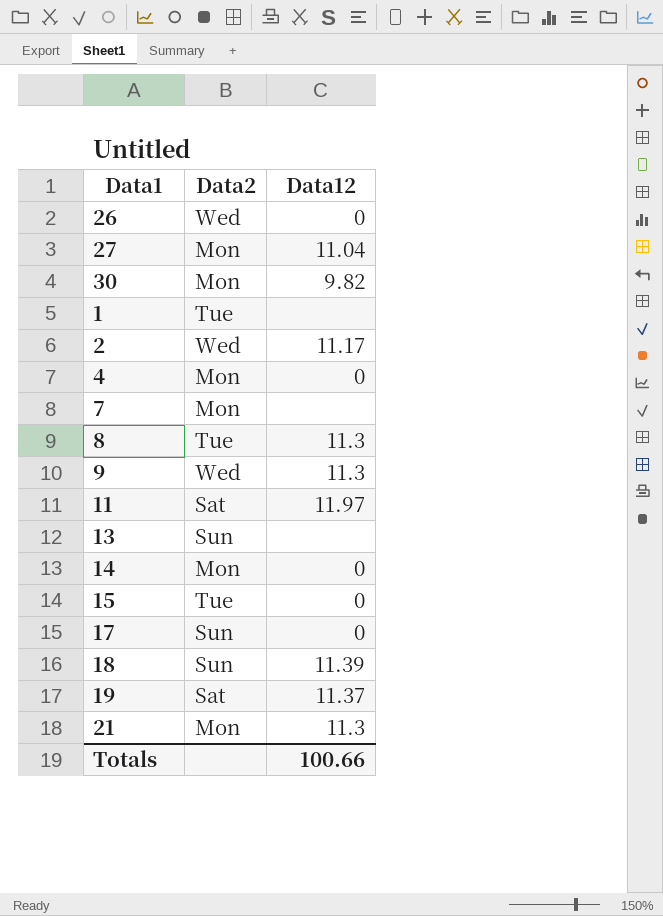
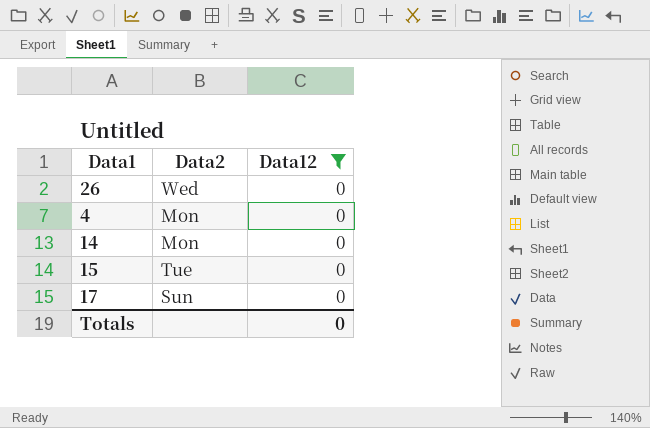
filter: none -> Data12 = 0
Totals | Data12: 100.66 -> 0

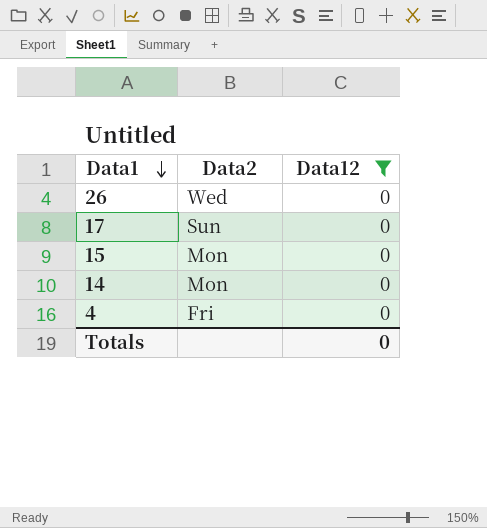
row order: none -> Data1 descending
15 | Data2: Tue -> Mon
4 | Data2: Mon -> Fri

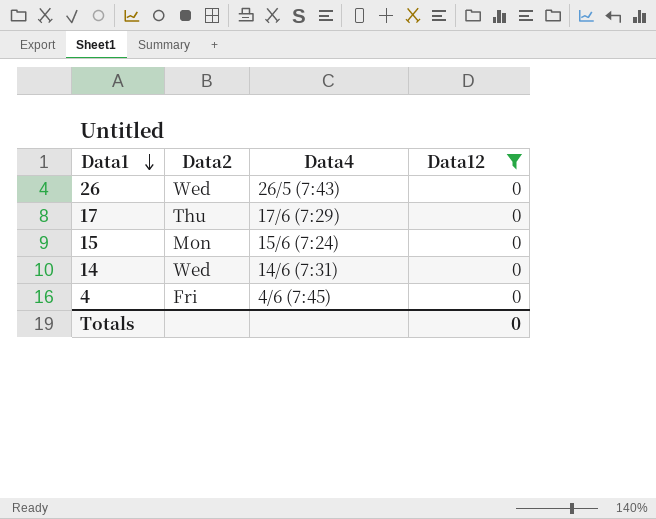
column Data4 | position: none -> 3
17 | Data2: Sun -> Thu
14 | Data2: Mon -> Wed

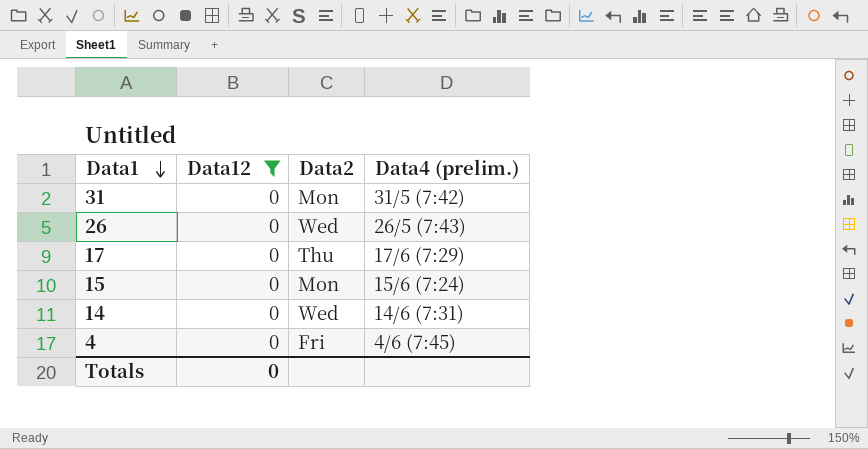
column Data12 | position: 4 -> 2
column name: Data4 -> Data4 (prelim.)
row 31: none -> 0 | Mon | 31/5 (7:42)

